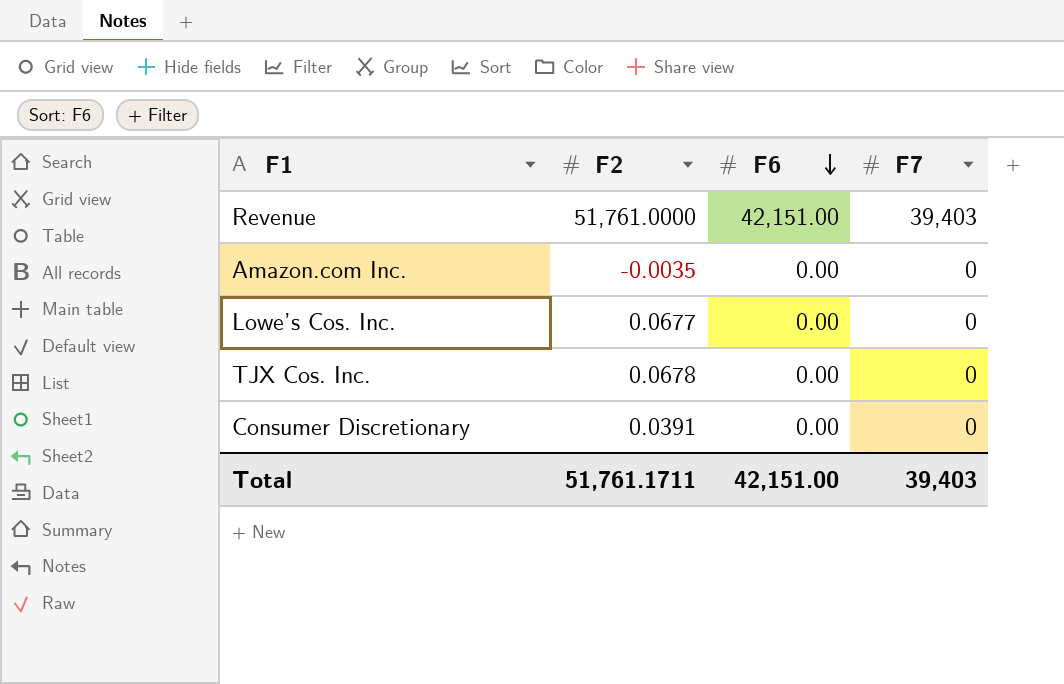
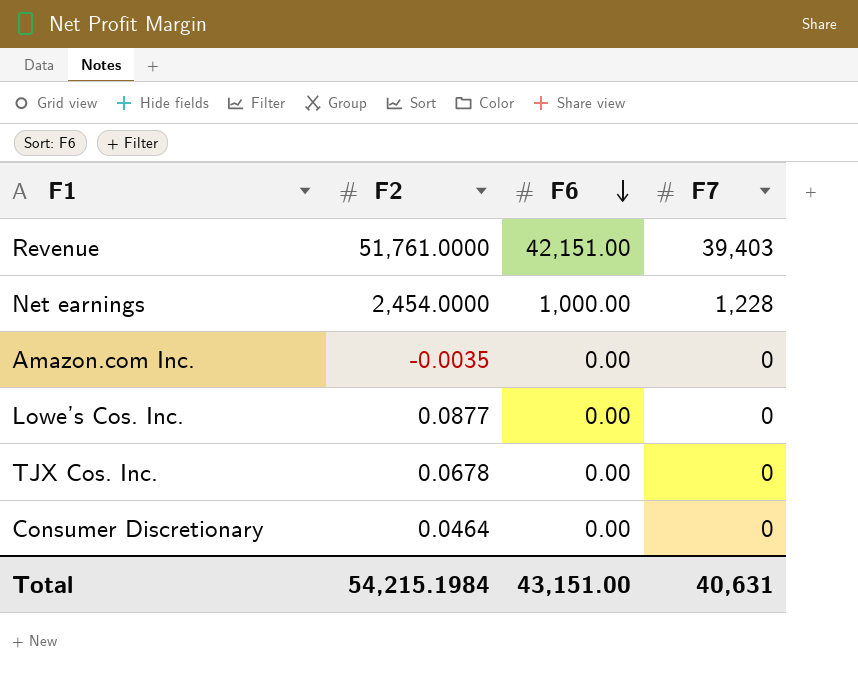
row Net earnings: none -> 2,454.0000 | 1,000.00 | 1,228
Lowe’s Cos. Inc. | F2: 0.0677 -> 0.0877
Consumer Discretionary | F2: 0.0391 -> 0.0464
Total | F2: 51,761.1711 -> 54,215.1984
Total | F6: 42,151.00 -> 43,151.00
Total | F7: 39,403 -> 40,631

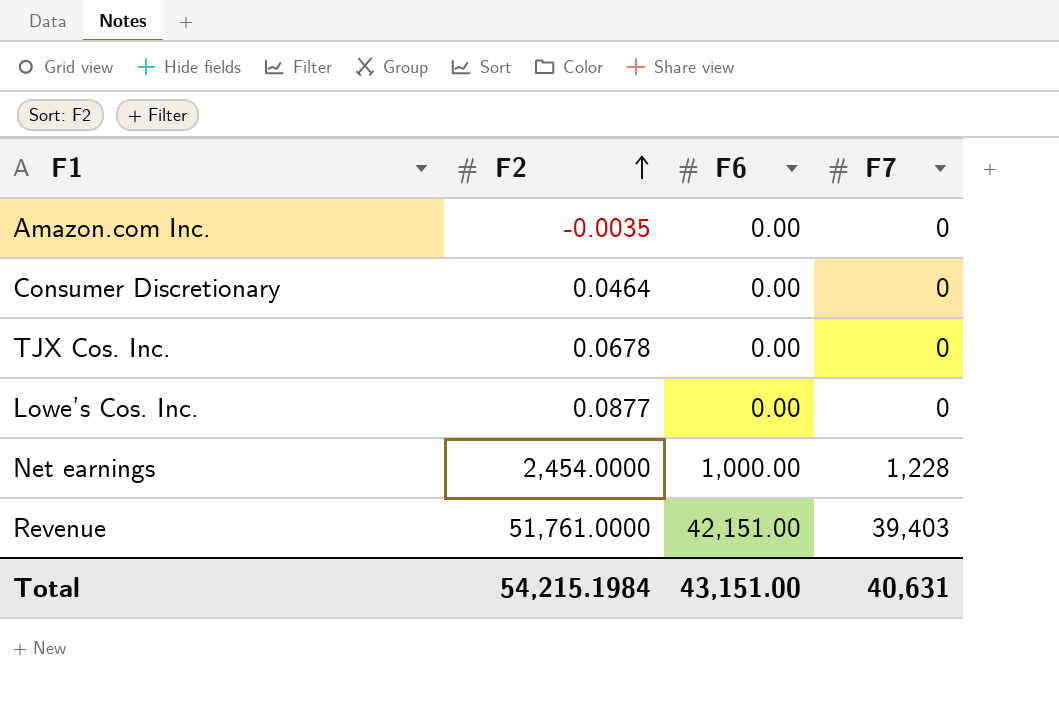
row order: F6 descending -> F2 ascending

